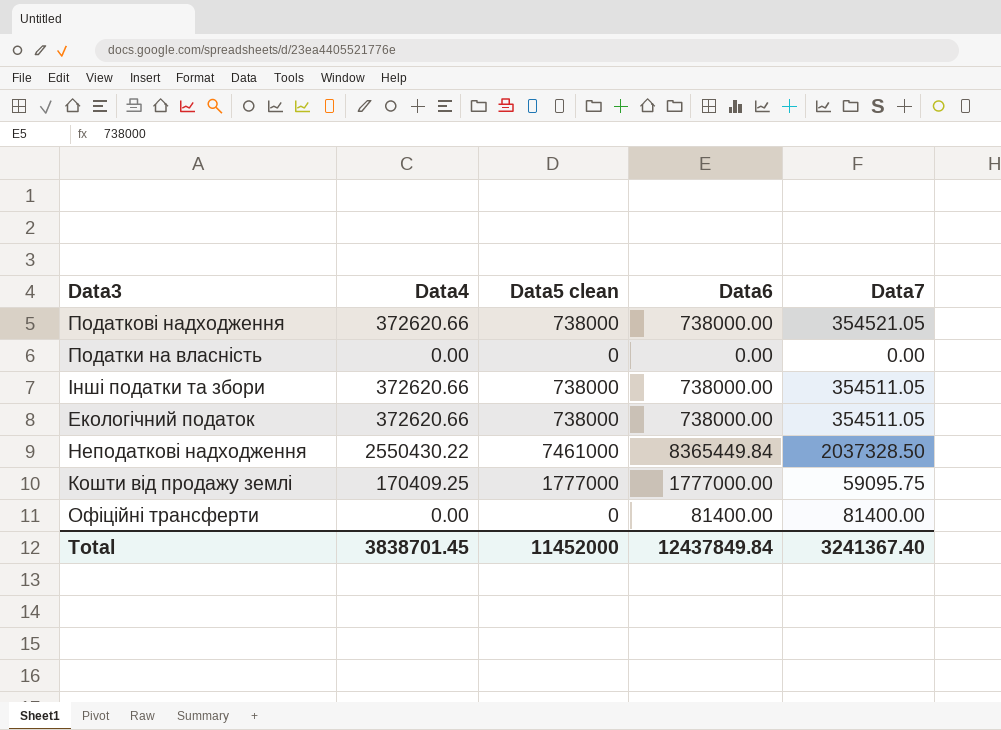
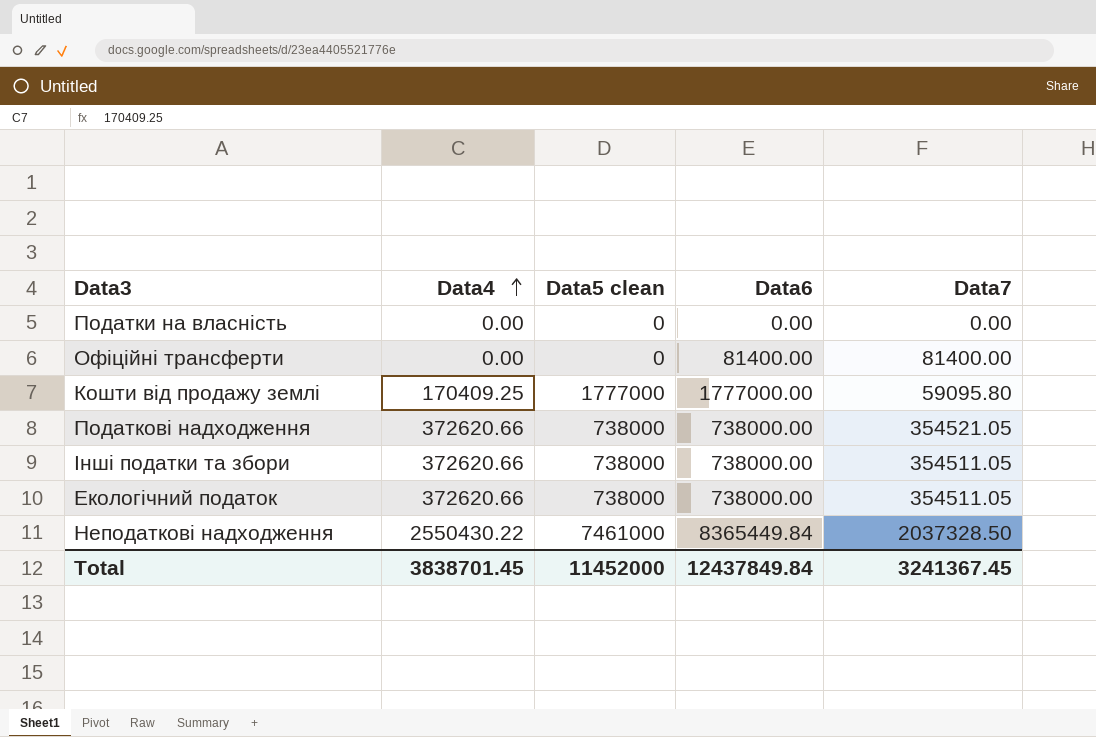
row order: none -> Data4 ascending
Кошти від продажу землі | Data7: 59095.75 -> 59095.80
Total | Data7: 3241367.40 -> 3241367.45

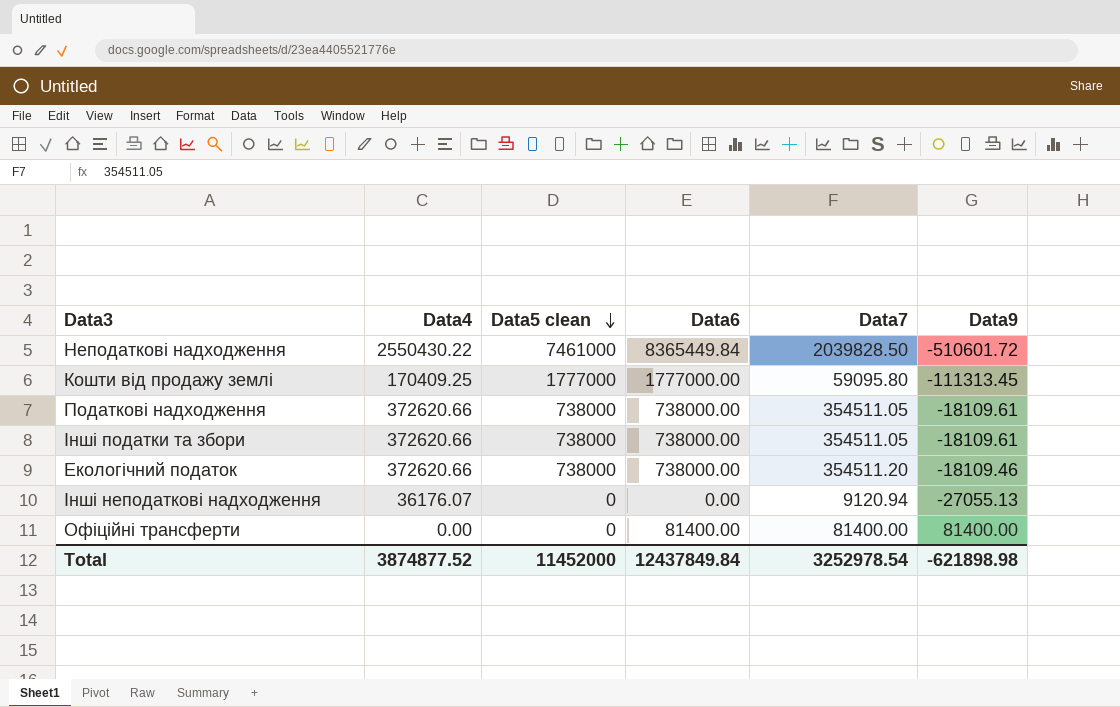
row order: Data4 ascending -> Data5 clean descending
column Data9 | formula: none -> [Data7] - [Data4]
row Податки на власність: 0.00 | 0 | 0.00 | 0.00 -> none
Неподаткові надходження | Data7: 2037328.50 -> 2039828.50
Податкові надходження | Data7: 354521.05 -> 354511.05
Екологічний податок | Data7: 354511.05 -> 354511.20
row Інші неподаткові надходження: none -> 36176.07 | 0 | 0.00 | 9120.94 | -27055.13
Total | Data4: 3838701.45 -> 3874877.52
Total | Data7: 3241367.45 -> 3252978.54

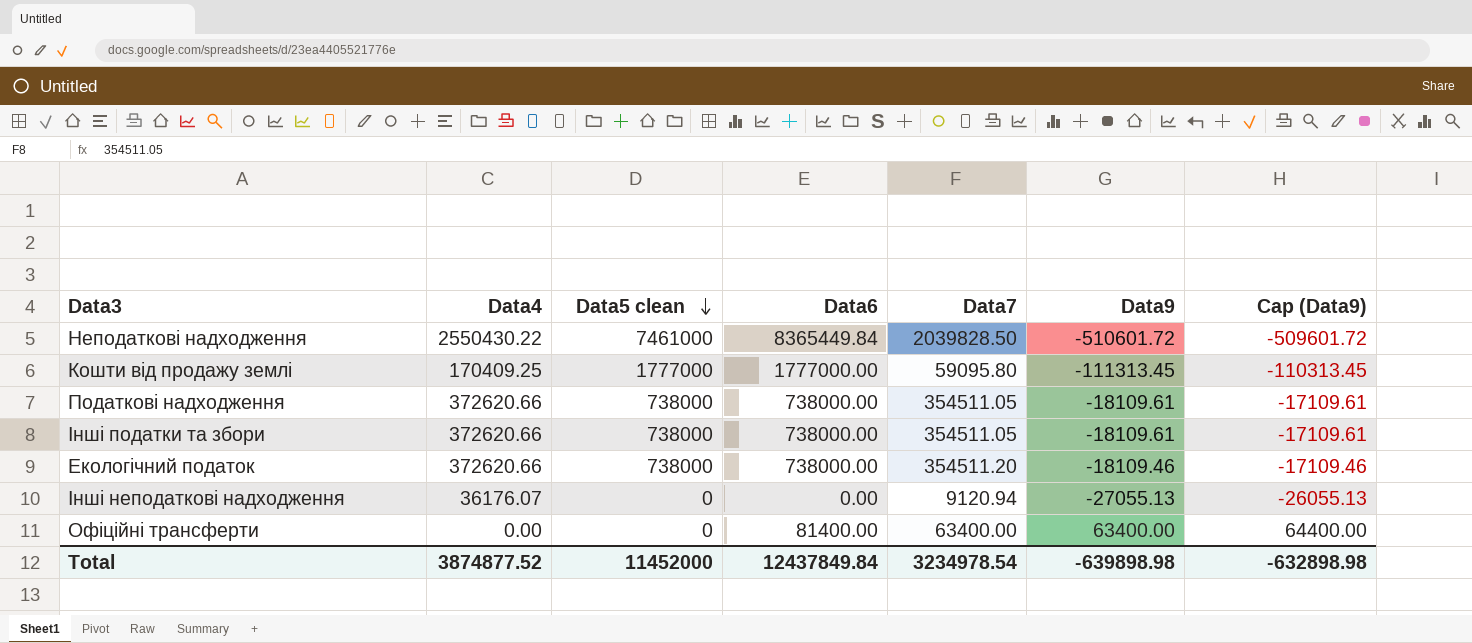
column Cap (Data9) | formula: none -> [Data9] + 1000
Офіційні трансферти | Data7: 81400.00 -> 63400.00
Офіційні трансферти | Data9: 81400.00 -> 63400.00
Total | Data7: 3252978.54 -> 3234978.54
Total | Data9: -621898.98 -> -639898.98

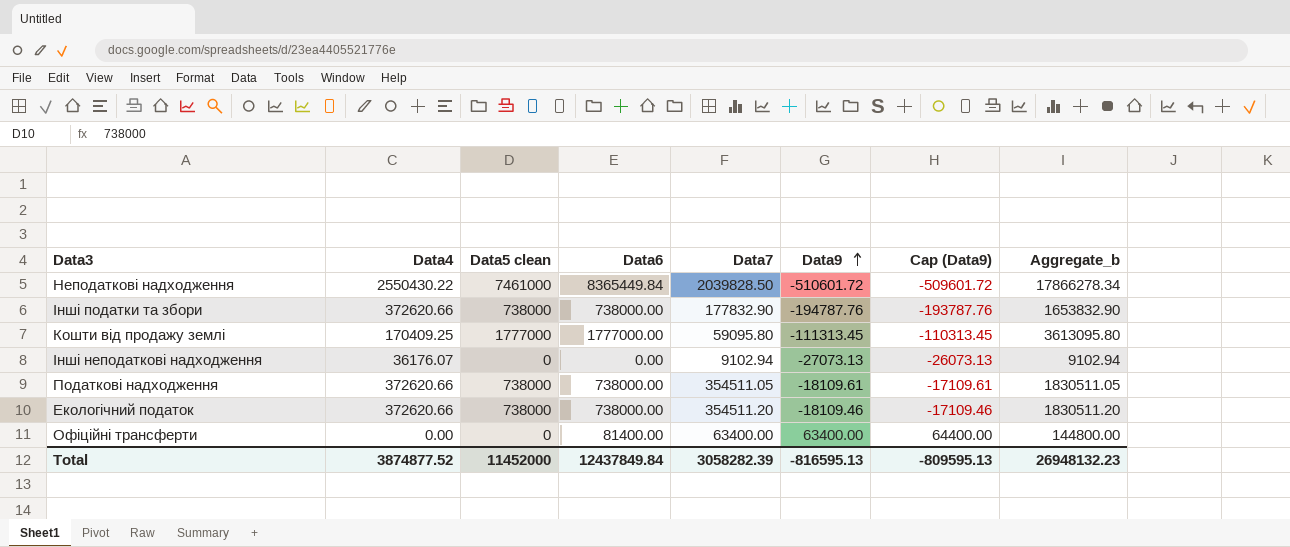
row order: Data5 clean descending -> Data9 ascending
column Aggregate_b | formula: none -> [Data5 clean] + [Data6] + [Data7]
Інші податки та збори | Data7: 354511.05 -> 177832.90
Інші податки та збори | Data9: -18109.61 -> -194787.76
Інші податки та збори | Cap (Data9): -17109.61 -> -193787.76
Інші неподаткові надходження | Data7: 9120.94 -> 9102.94
Інші неподаткові надходження | Data9: -27055.13 -> -27073.13
Інші неподаткові надходження | Cap (Data9): -26055.13 -> -26073.13
Total | Data7: 3234978.54 -> 3058282.39
Total | Data9: -639898.98 -> -816595.13
Total | Cap (Data9): -632898.98 -> -809595.13

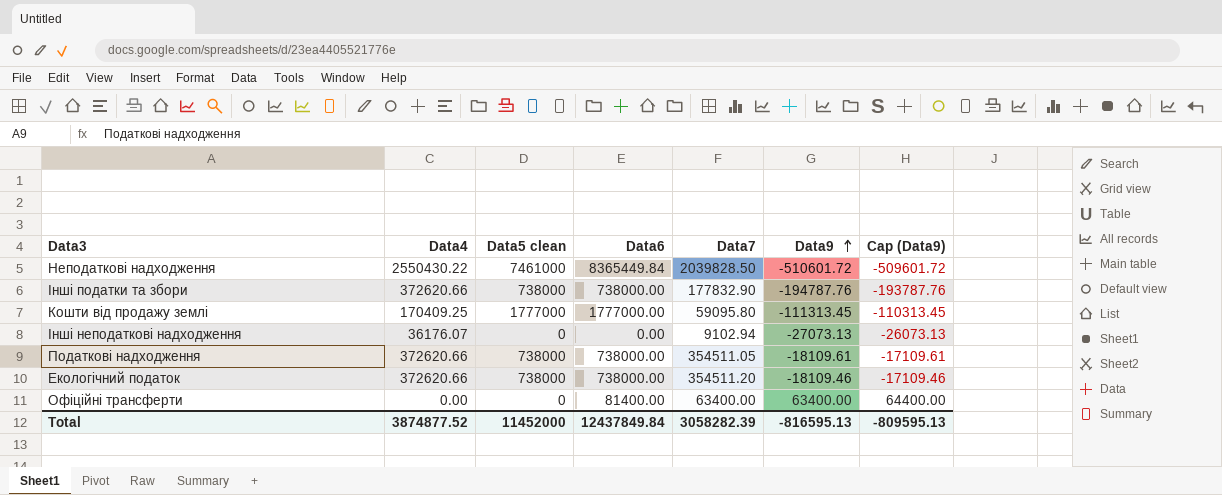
column Aggregate_b | formula: [Data5 clean] + [Data6] + [Data7] -> none

